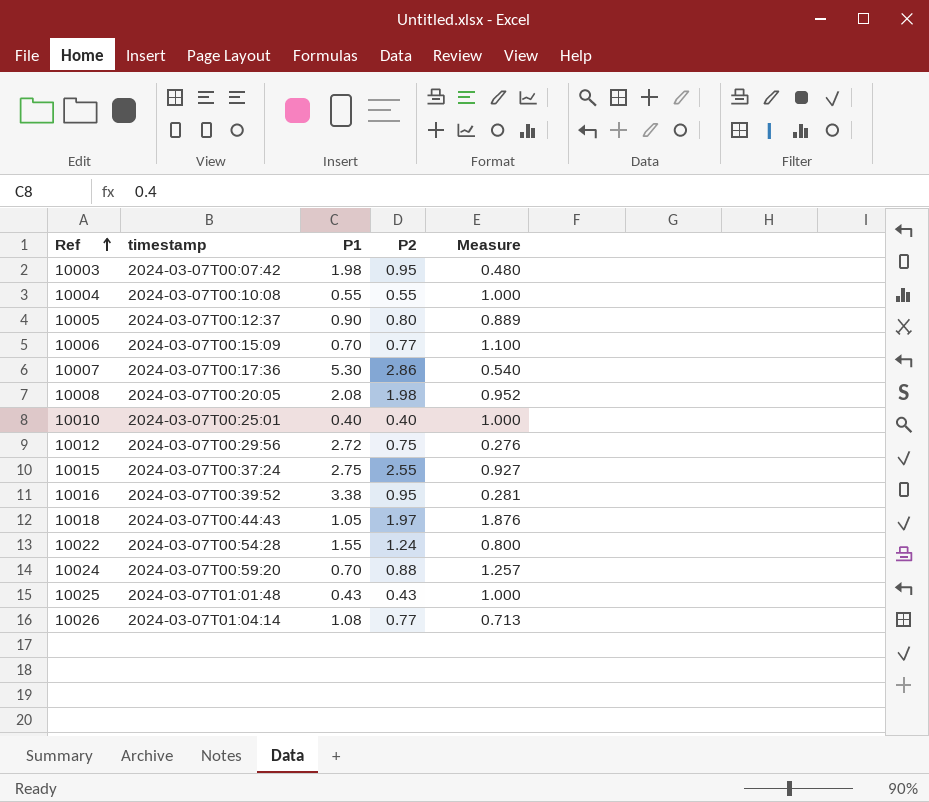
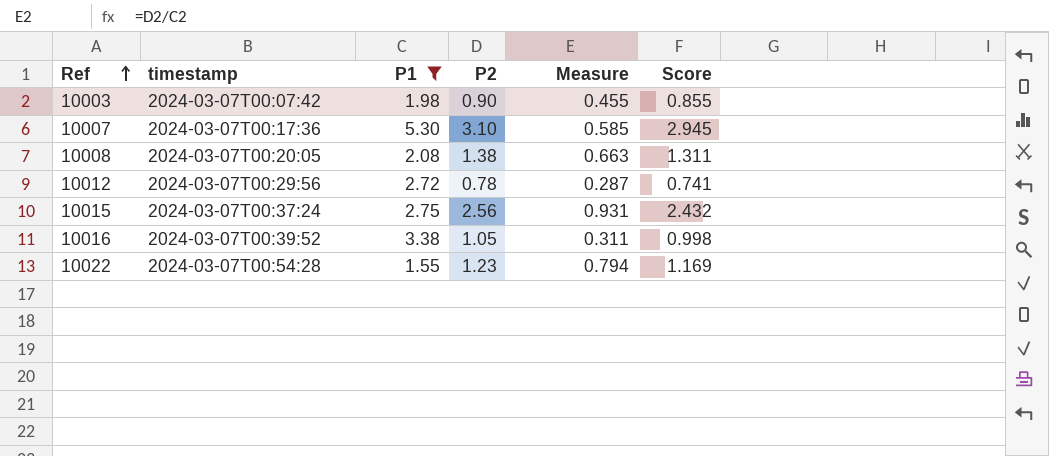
filter: none -> P1 >= 1.55
column Score | formula: none -> [P2] * 0.95
10003 | P2: 0.95 -> 0.90
10003 | Measure: 0.480 -> 0.455
10007 | P2: 2.86 -> 3.10
10007 | Measure: 0.540 -> 0.585
10008 | P2: 1.98 -> 1.38
10008 | Measure: 0.952 -> 0.663
10012 | P2: 0.75 -> 0.78
10012 | Measure: 0.276 -> 0.287
10015 | P2: 2.55 -> 2.56
10015 | Measure: 0.927 -> 0.931
10016 | P2: 0.95 -> 1.05
10016 | Measure: 0.281 -> 0.311
10022 | P2: 1.24 -> 1.23
10022 | Measure: 0.800 -> 0.794

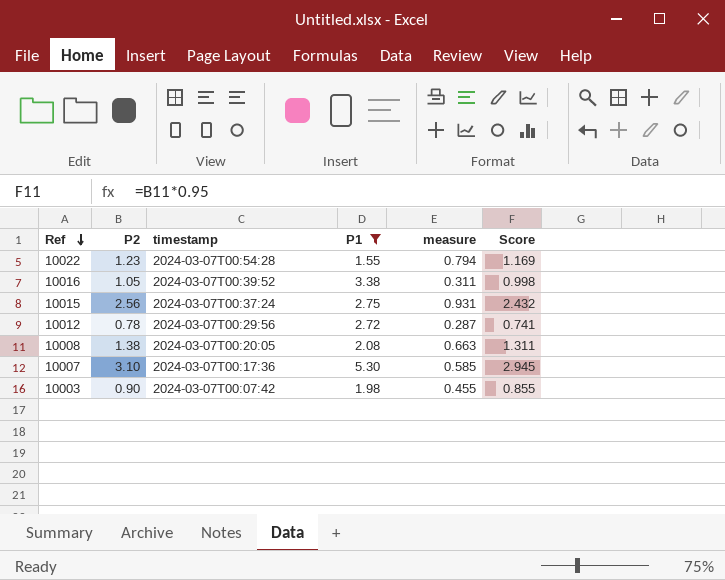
row order: Ref ascending -> Ref descending
column P2 | position: 4 -> 2
column name: Measure -> measure

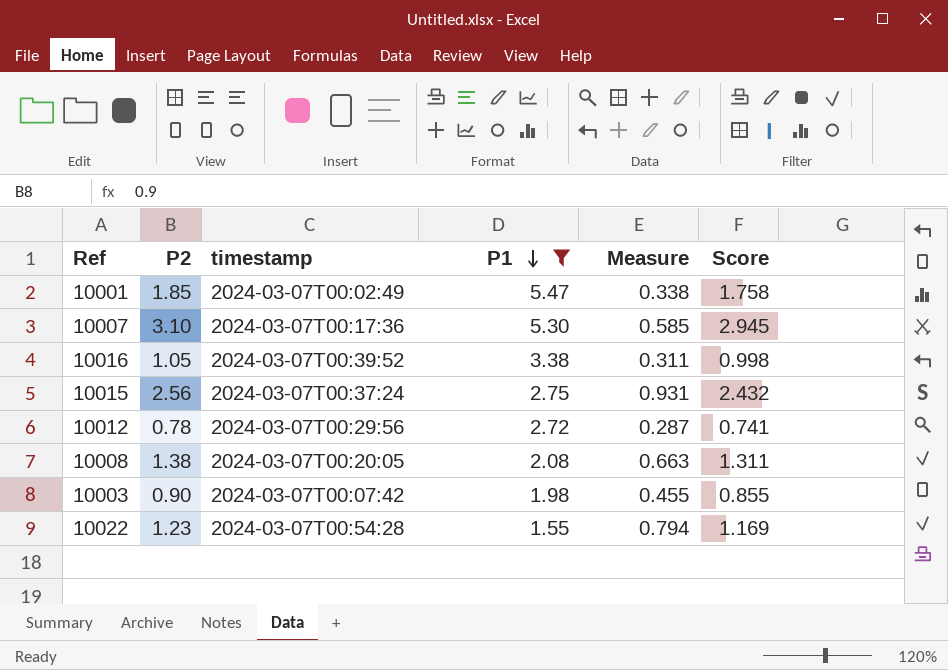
row order: Ref descending -> P1 descending
column name: measure -> Measure
row 10001: none -> 1.85 | 2024-03-07T00:02:49 | 5.47 | 0.338 | 1.758

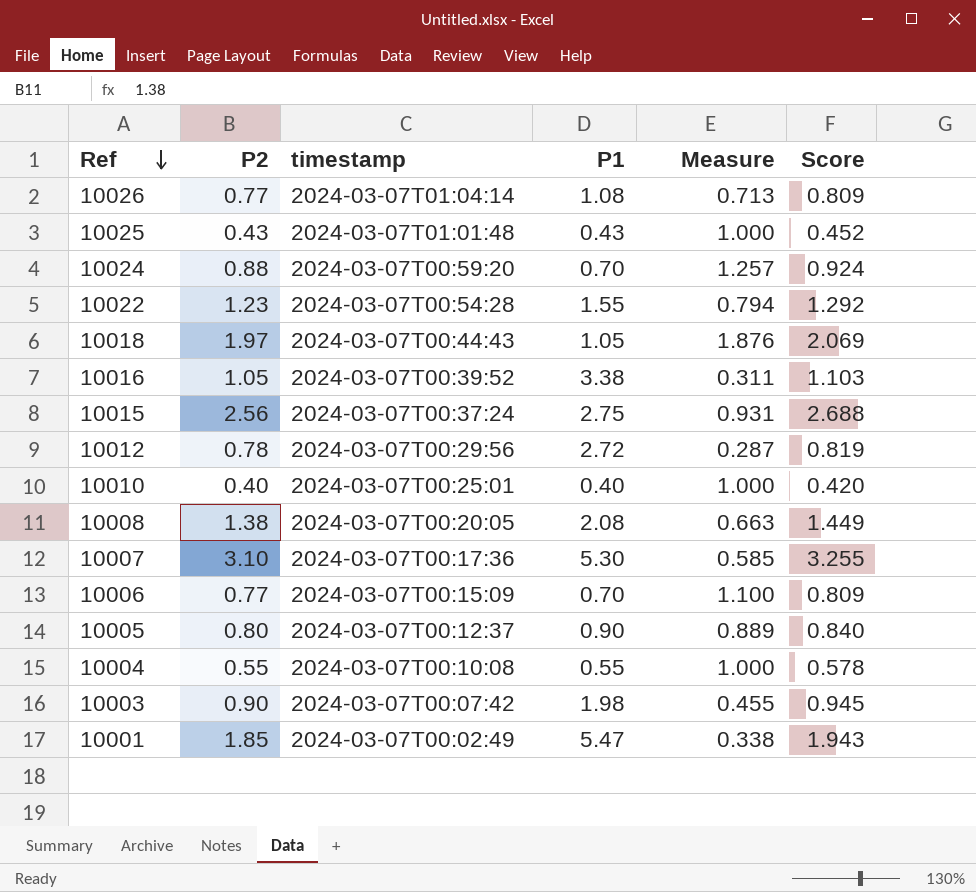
filter: P1 >= 1.55 -> none
row order: P1 descending -> Ref descending
column Score | formula: [P2] * 0.95 -> [P2] * 1.05

